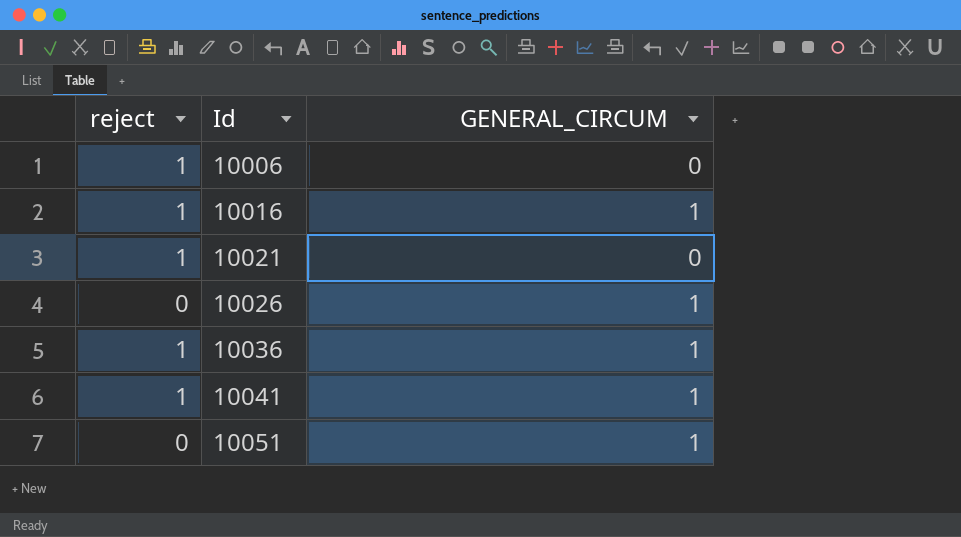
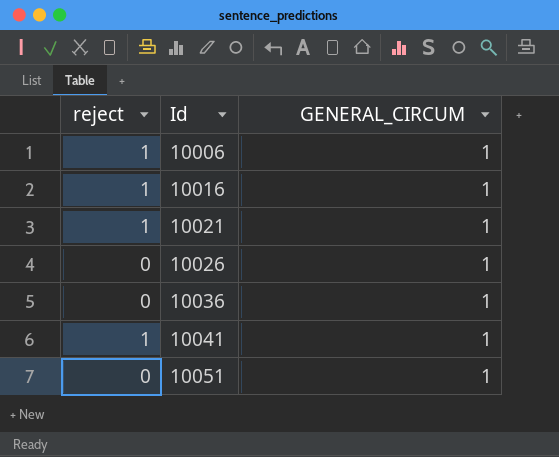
10006 | GENERAL_CIRCUM: 0 -> 1
10021 | GENERAL_CIRCUM: 0 -> 1
10036 | reject: 1 -> 0

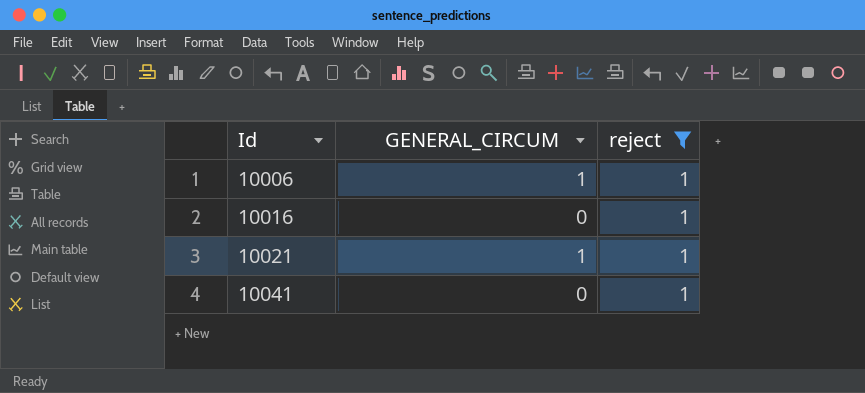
filter: none -> reject = 1
column reject | position: 1 -> 3
10016 | GENERAL_CIRCUM: 1 -> 0
10041 | GENERAL_CIRCUM: 1 -> 0

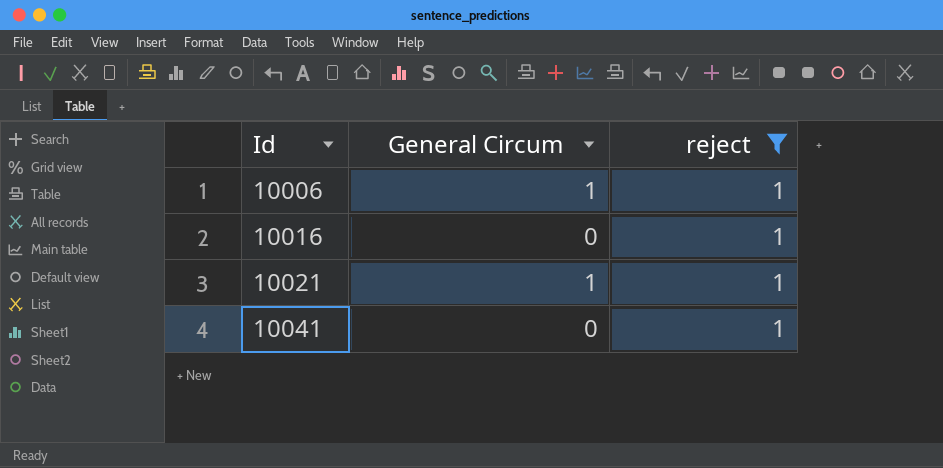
column name: GENERAL_CIRCUM -> General Circum

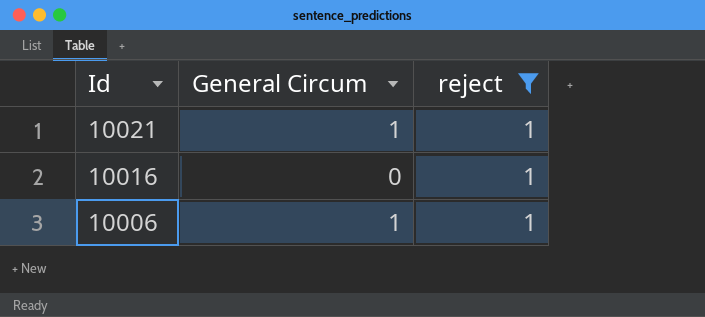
row order: Id ascending -> Id descending
row 10041: 0 | 1 -> none

